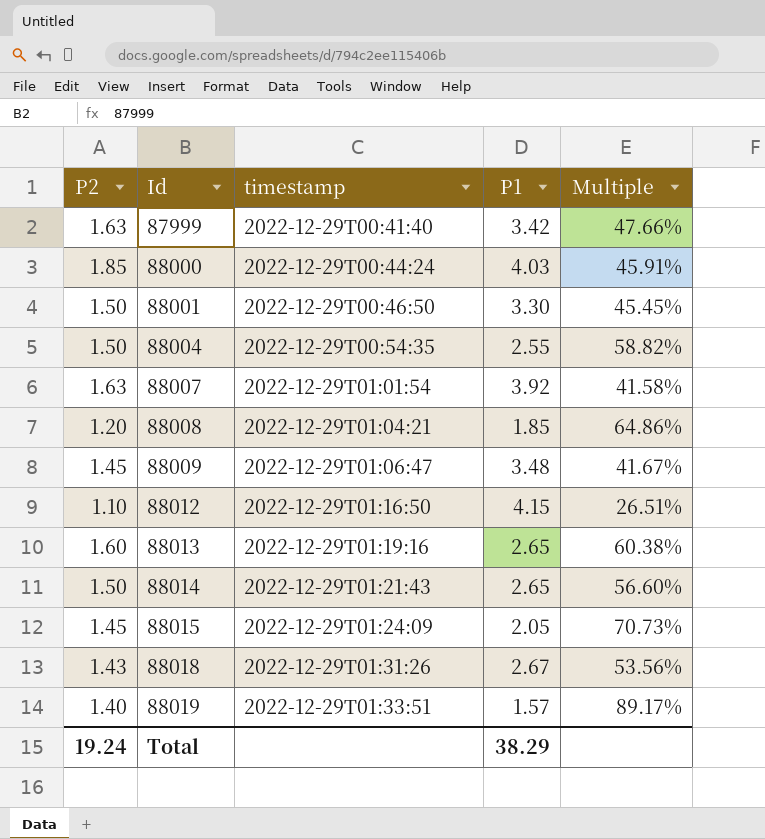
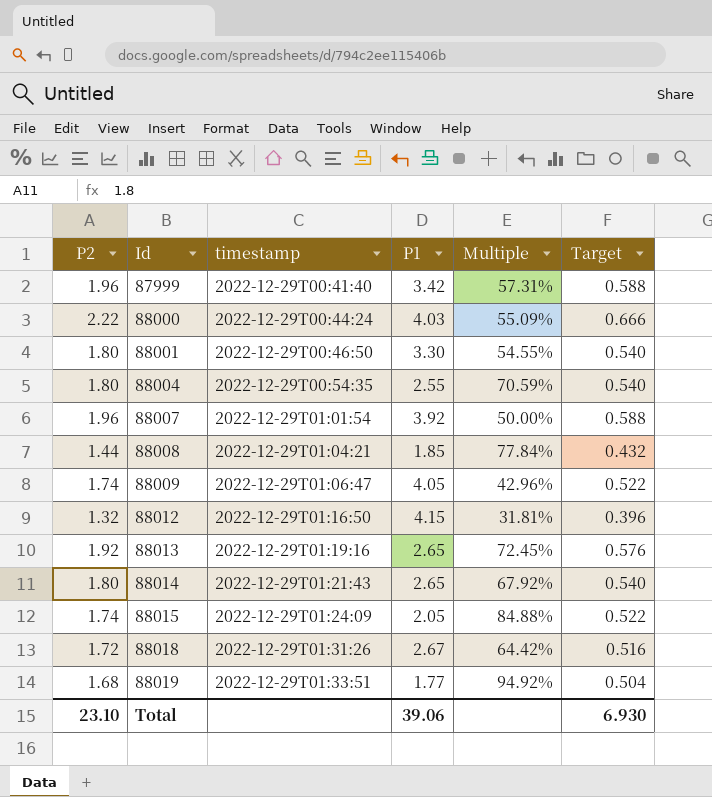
column Target | formula: none -> [P2] * 0.3
87999 | P2: 1.63 -> 1.96
87999 | Multiple: 47.66% -> 57.31%
88000 | P2: 1.85 -> 2.22
88000 | Multiple: 45.91% -> 55.09%
88001 | P2: 1.50 -> 1.80
88001 | Multiple: 45.45% -> 54.55%
88004 | P2: 1.50 -> 1.80
88004 | Multiple: 58.82% -> 70.59%
88007 | P2: 1.63 -> 1.96
88007 | Multiple: 41.58% -> 50.00%
88008 | P2: 1.20 -> 1.44
88008 | Multiple: 64.86% -> 77.84%
88009 | P2: 1.45 -> 1.74
88009 | P1: 3.48 -> 4.05
88009 | Multiple: 41.67% -> 42.96%
88012 | P2: 1.10 -> 1.32
88012 | Multiple: 26.51% -> 31.81%
88013 | P2: 1.60 -> 1.92
88013 | Multiple: 60.38% -> 72.45%
88014 | P2: 1.50 -> 1.80
88014 | Multiple: 56.60% -> 67.92%
88015 | P2: 1.45 -> 1.74
88015 | Multiple: 70.73% -> 84.88%
88018 | P2: 1.43 -> 1.72
88018 | Multiple: 53.56% -> 64.42%
88019 | P2: 1.40 -> 1.68
88019 | P1: 1.57 -> 1.77
88019 | Multiple: 89.17% -> 94.92%
Total | P2: 19.24 -> 23.10
Total | P1: 38.29 -> 39.06

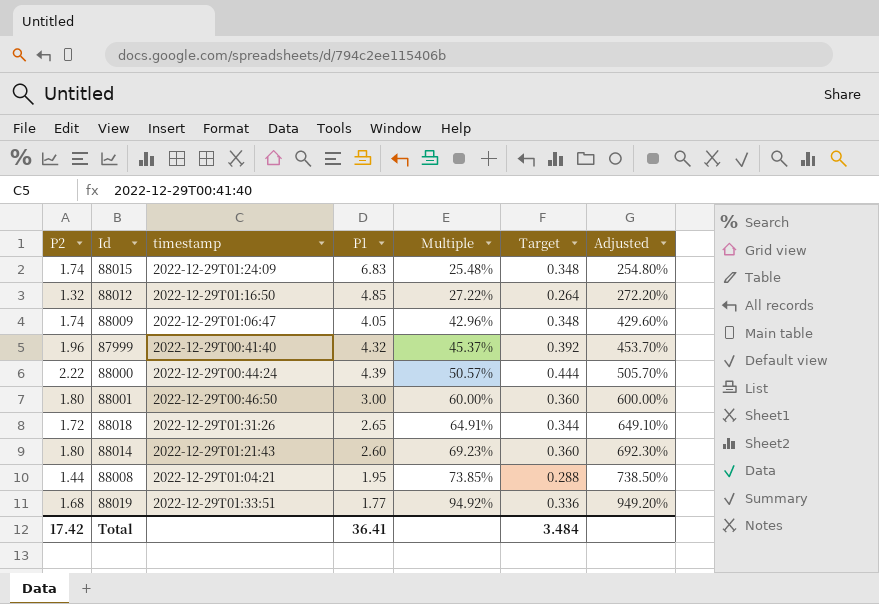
row order: Id ascending -> Multiple ascending
column Target | formula: [P2] * 0.3 -> [P2] * 0.2
column Adjusted | formula: none -> [Multiple] * 10
row 88004: 1.80 | 2022-12-29T00:54:35 | 2.55 | 70.59% | 0.540 -> none
row 88007: 1.96 | 2022-12-29T01:01:54 | 3.92 | 50.00% | 0.588 -> none
row 88013: 1.92 | 2022-12-29T01:19:16 | 2.65 | 72.45% | 0.576 -> none
88015 | P1: 2.05 -> 6.83
88015 | Multiple: 84.88% -> 25.48%
88012 | P1: 4.15 -> 4.85
88012 | Multiple: 31.81% -> 27.22%
87999 | P1: 3.42 -> 4.32
87999 | Multiple: 57.31% -> 45.37%
88000 | P1: 4.03 -> 4.39
88000 | Multiple: 55.09% -> 50.57%
88001 | P1: 3.30 -> 3.00
88001 | Multiple: 54.55% -> 60.00%
88018 | P1: 2.67 -> 2.65
88018 | Multiple: 64.42% -> 64.91%
88014 | P1: 2.65 -> 2.60
88014 | Multiple: 67.92% -> 69.23%
88008 | P1: 1.85 -> 1.95
88008 | Multiple: 77.84% -> 73.85%
Total | P2: 23.10 -> 17.42
Total | P1: 39.06 -> 36.41
Total | Target: 6.930 -> 3.484

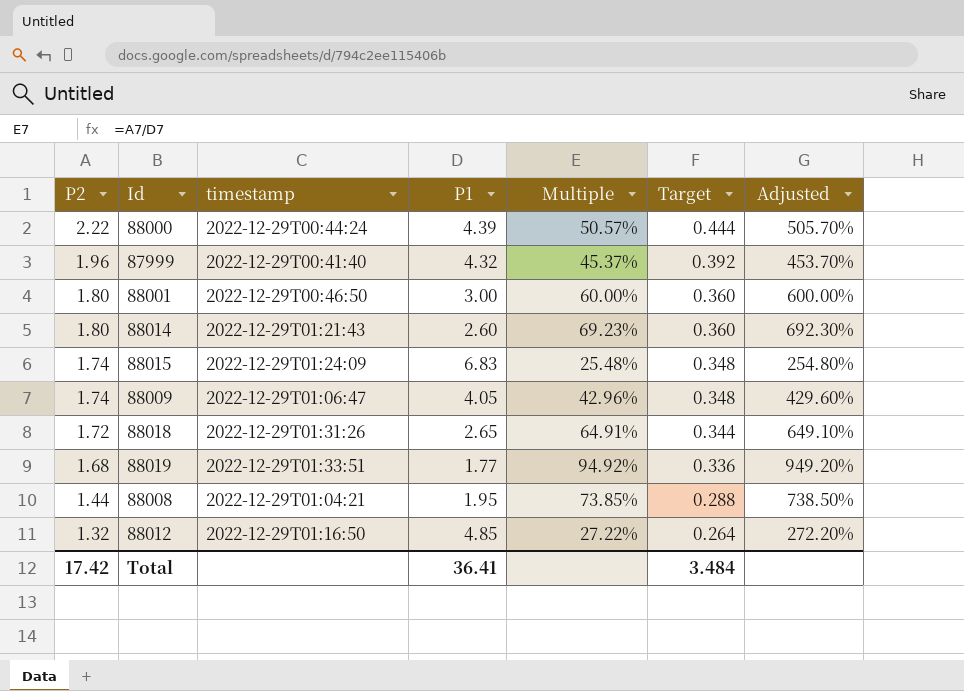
row order: Multiple ascending -> P2 descending

